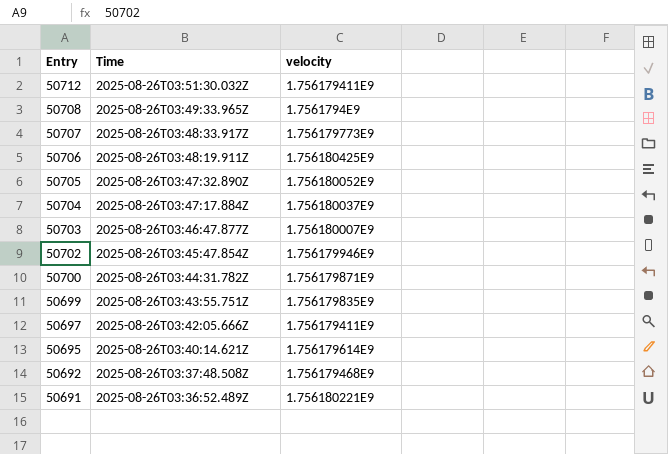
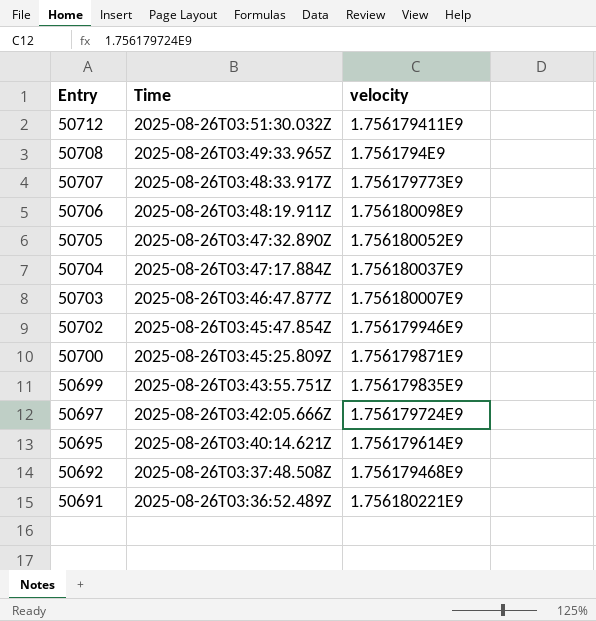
50706 | velocity: 1.756180425E9 -> 1.756180098E9
50700 | Time: 2025-08-26T03:44:31.782Z -> 2025-08-26T03:45:25.809Z
50697 | velocity: 1.756179411E9 -> 1.756179724E9

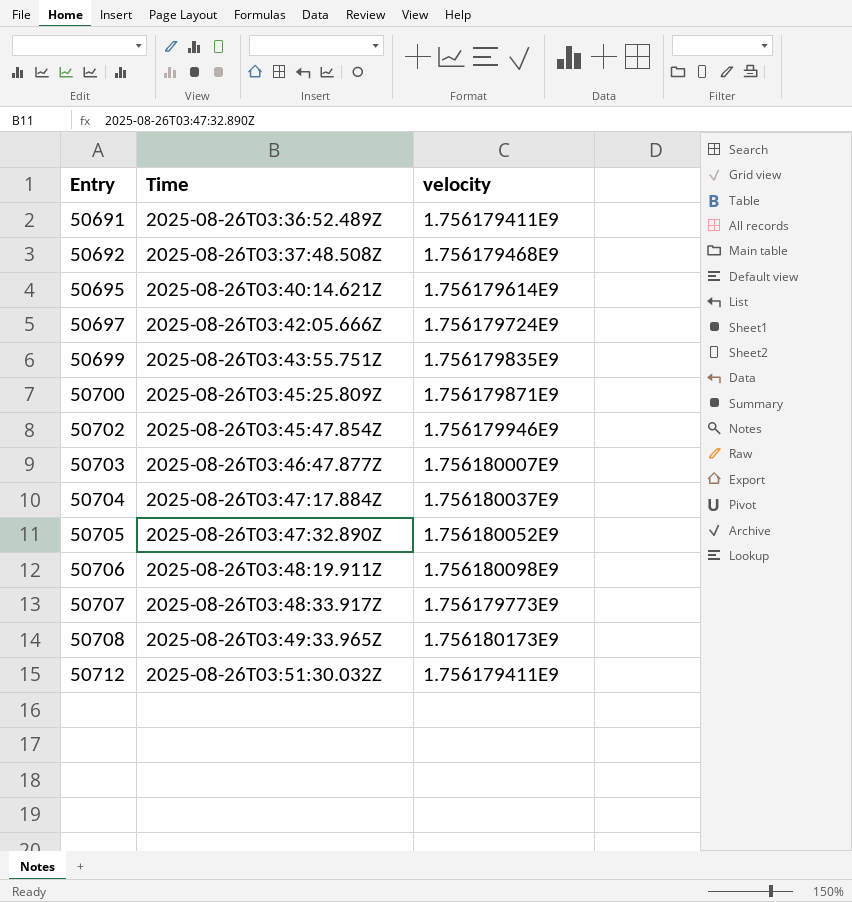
row order: Entry descending -> Entry ascending
50691 | velocity: 1.756180221E9 -> 1.756179411E9
50708 | velocity: 1.7561794E9 -> 1.756180173E9

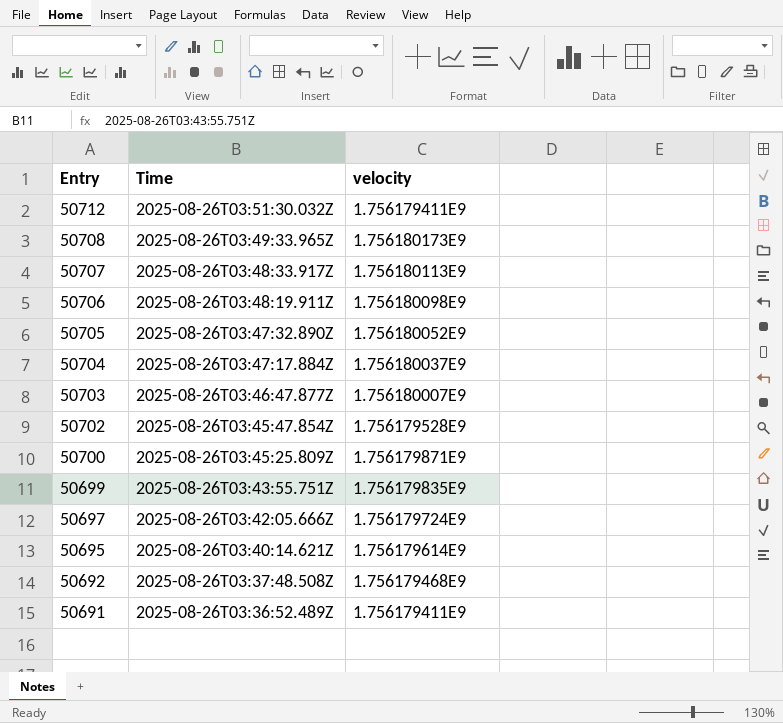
row order: Entry ascending -> Entry descending
50707 | velocity: 1.756179773E9 -> 1.756180113E9
50702 | velocity: 1.756179946E9 -> 1.756179528E9

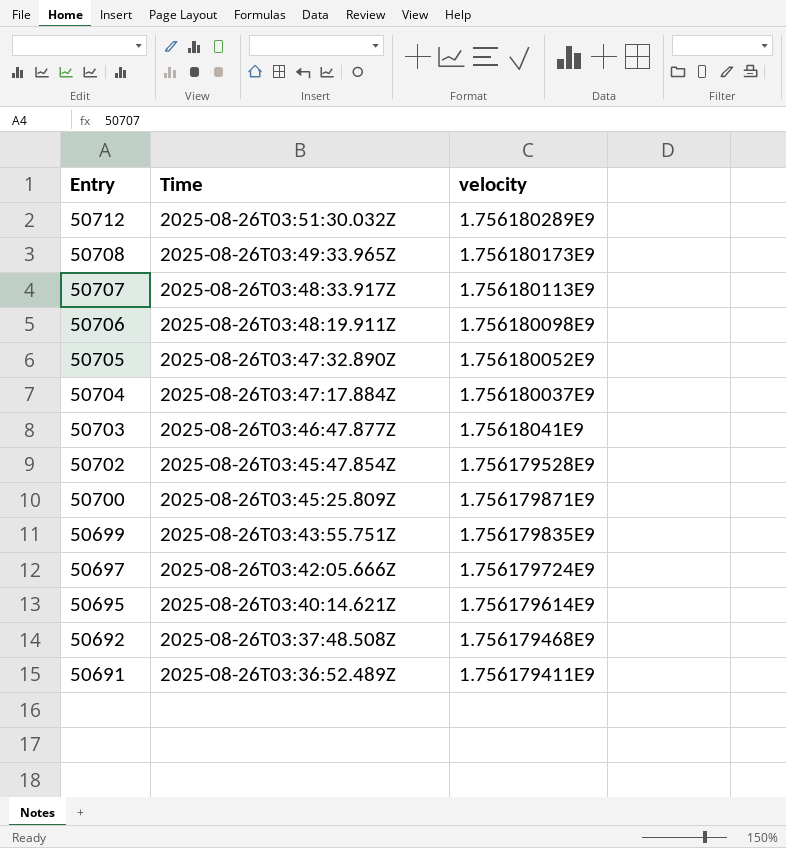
50712 | velocity: 1.756179411E9 -> 1.756180289E9
50703 | velocity: 1.756180007E9 -> 1.75618041E9

